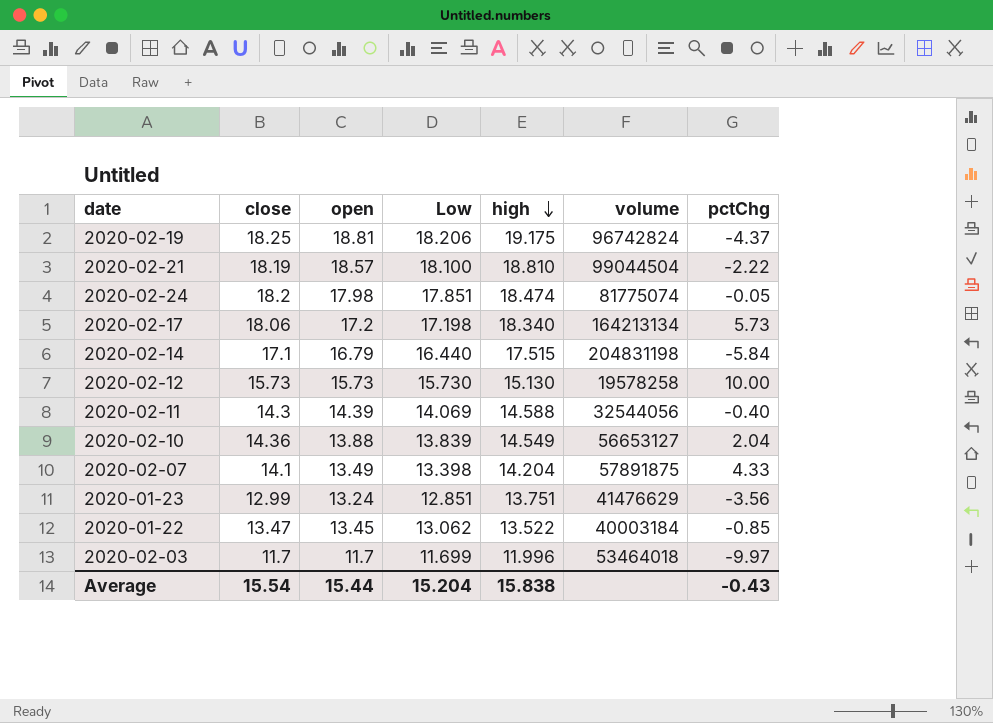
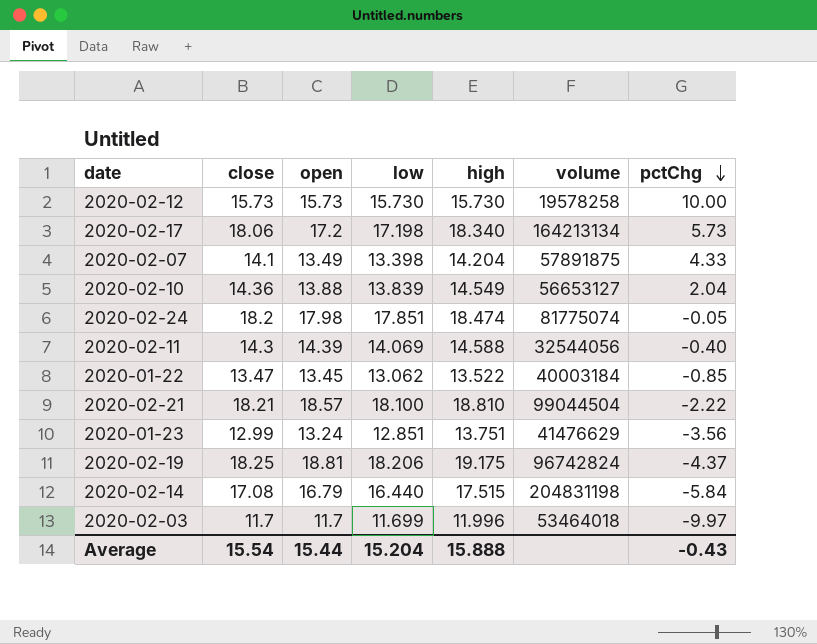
row order: high descending -> pctChg descending
column name: Low -> low
2020-02-12 | high: 15.130 -> 15.730
2020-02-21 | close: 18.19 -> 18.21
2020-02-14 | close: 17.1 -> 17.08
Average | high: 15.838 -> 15.888

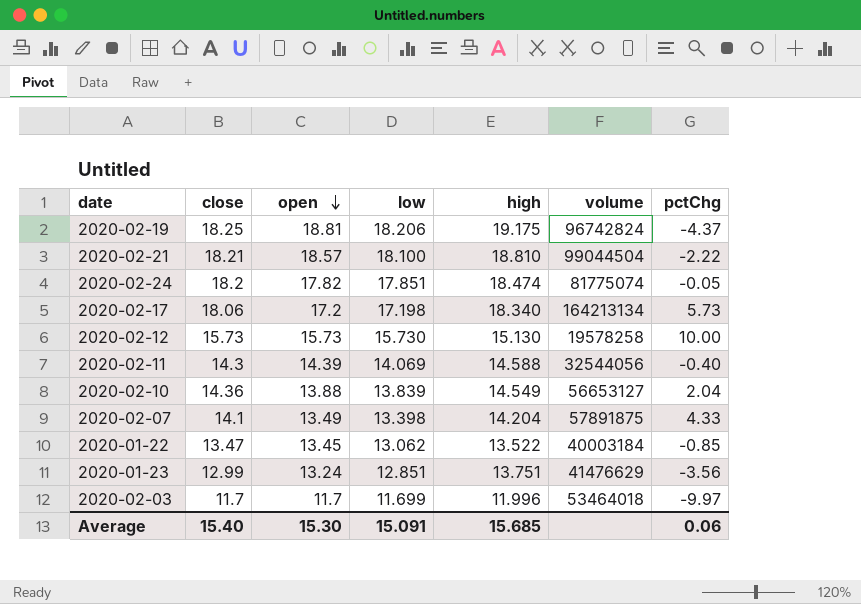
row order: pctChg descending -> open descending
row 2020-02-14: 17.08 | 16.79 | 16.440 | 17.515 | 204831198 | -5.84 -> none
2020-02-24 | open: 17.98 -> 17.82
2020-02-12 | high: 15.730 -> 15.130
Average | close: 15.54 -> 15.40
Average | open: 15.44 -> 15.30
Average | low: 15.204 -> 15.091
Average | high: 15.888 -> 15.685
Average | pctChg: -0.43 -> 0.06

